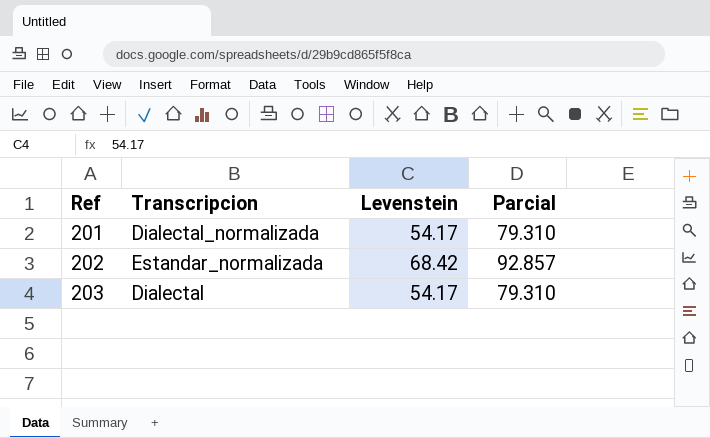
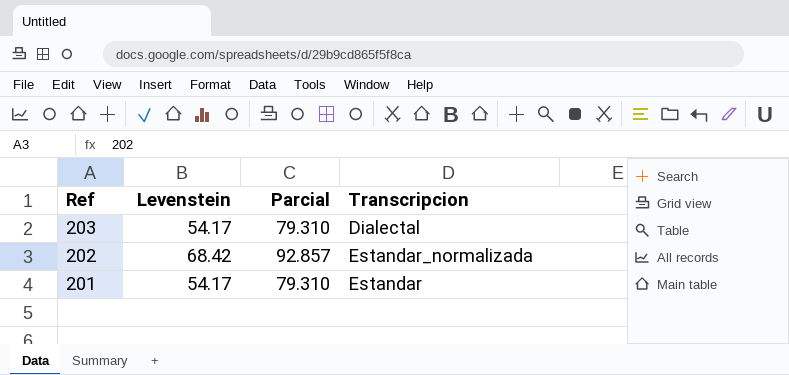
row order: Ref ascending -> Ref descending
column Transcripcion | position: 2 -> 4
201 | Transcripcion: Dialectal_normalizada -> Estandar

